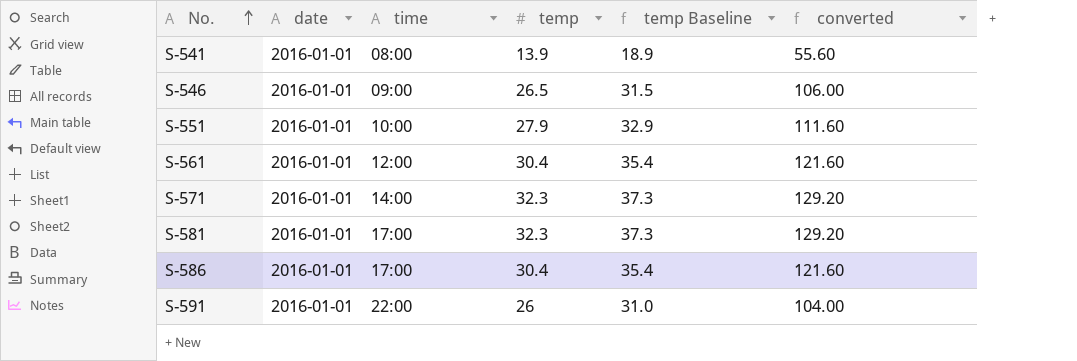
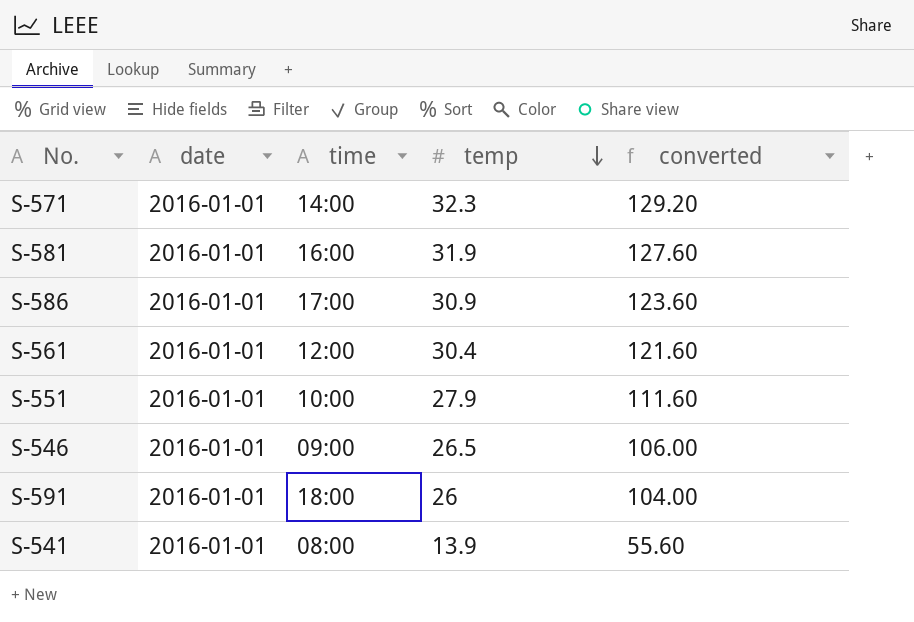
row order: No. ascending -> temp descending
column temp Baseline | formula: [temp] + 5 -> none
S-581 | time: 17:00 -> 16:00
S-581 | temp: 32.3 -> 31.9
S-581 | converted: 129.20 -> 127.60
S-586 | temp: 30.4 -> 30.9
S-586 | converted: 121.60 -> 123.60
S-591 | time: 22:00 -> 18:00

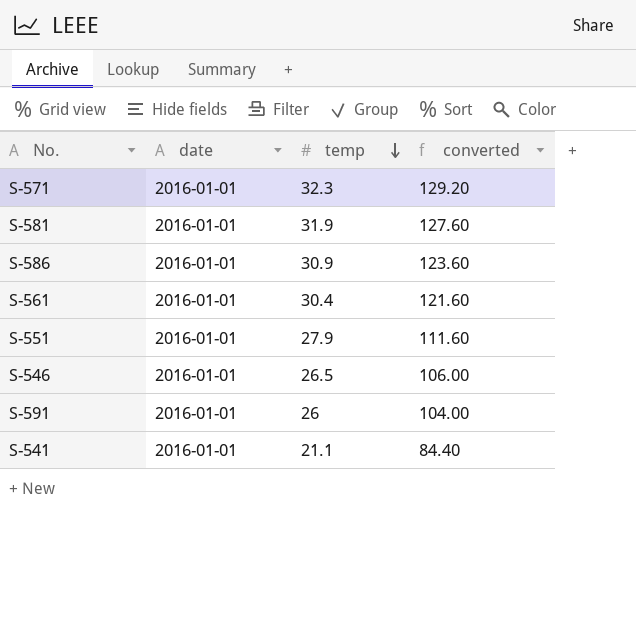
column time | position: 3 -> none
S-541 | temp: 13.9 -> 21.1
S-541 | converted: 55.60 -> 84.40

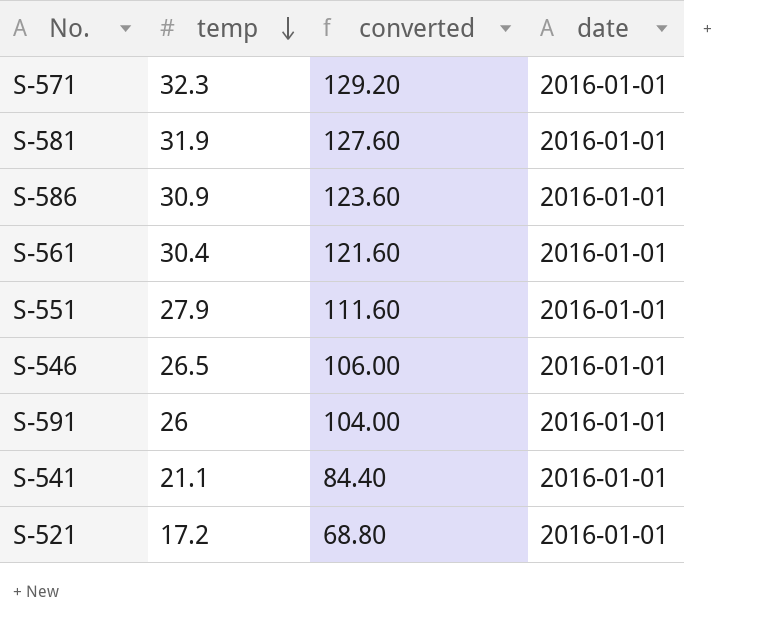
column date | position: 2 -> 4
row S-521: none -> 17.2 | 68.80 | 2016-01-01

